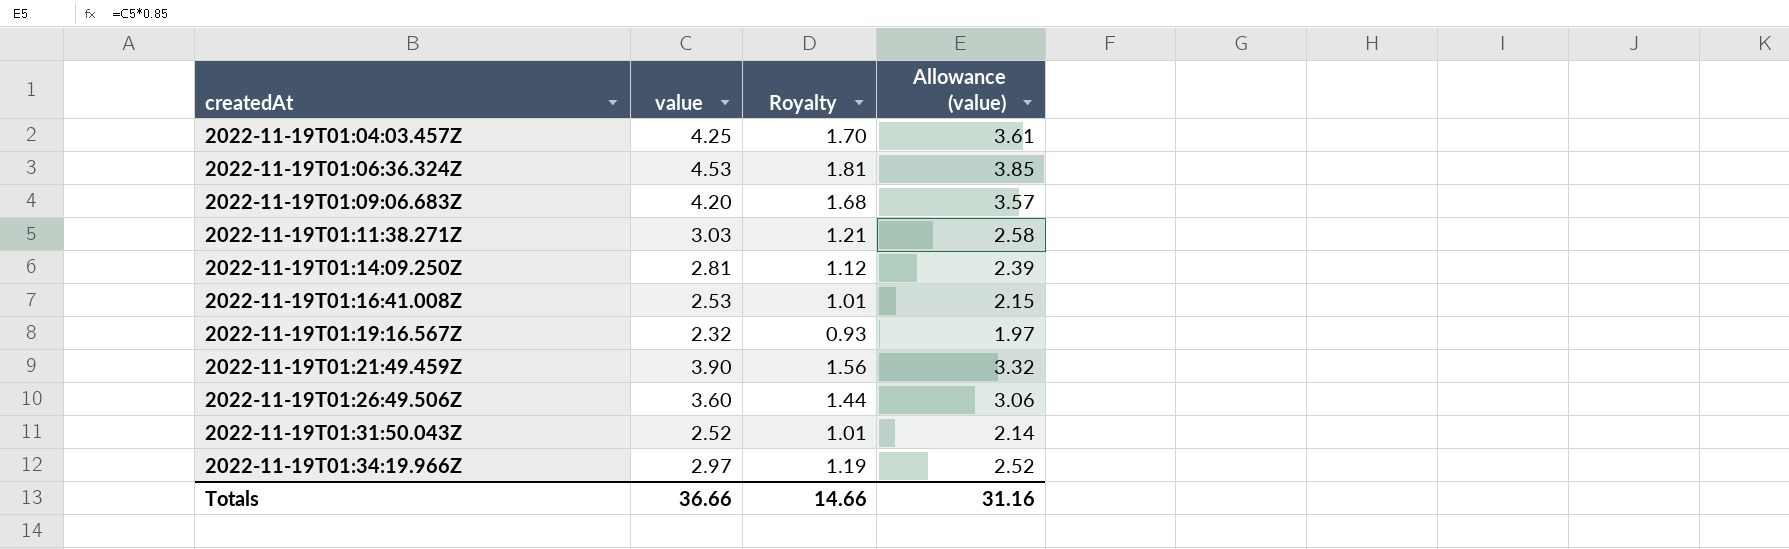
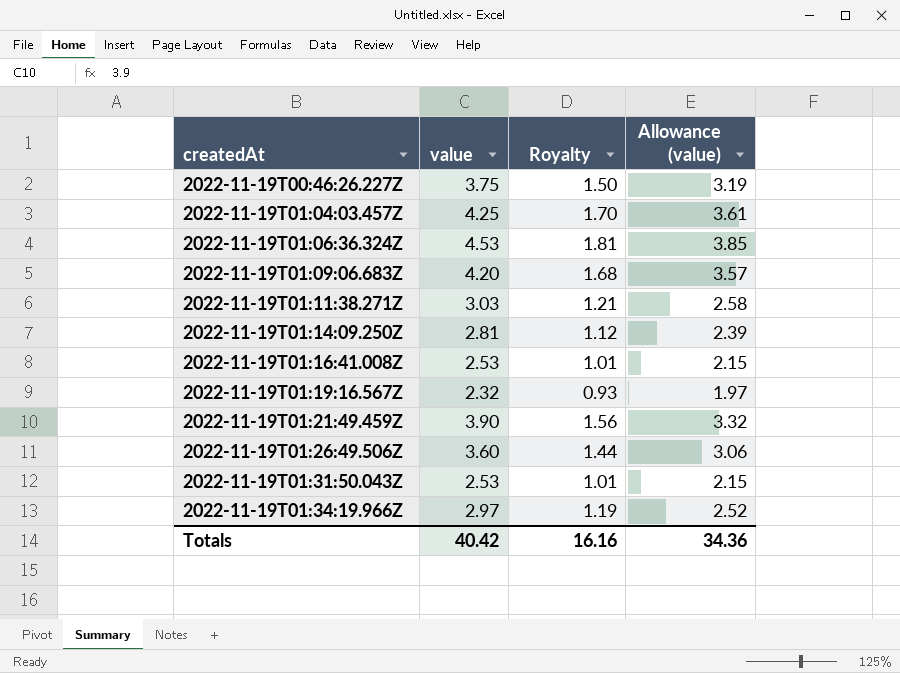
row 2022-11-19T00:46:26.227Z: none -> 3.75 | 1.50 | 3.19
2022-11-19T01:31:50.043Z | value: 2.52 -> 2.53
2022-11-19T01:31:50.043Z | Allowance (value): 2.14 -> 2.15
Totals | value: 36.66 -> 40.42
Totals | Royalty: 14.66 -> 16.16
Totals | Allowance (value): 31.16 -> 34.36

